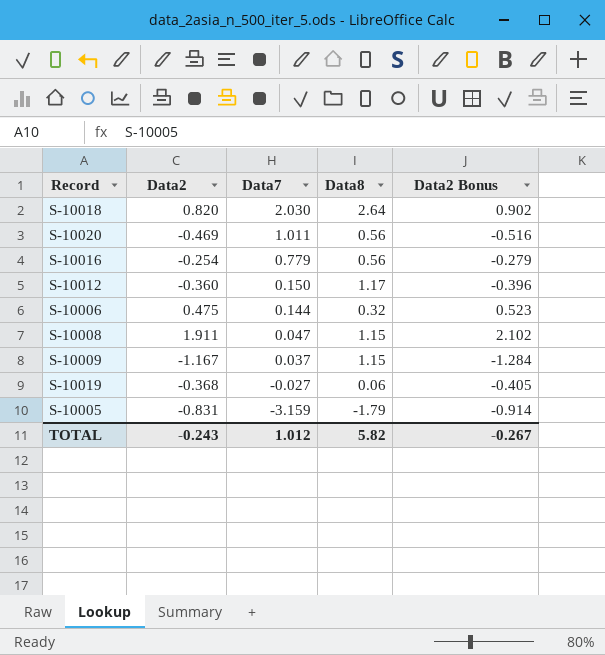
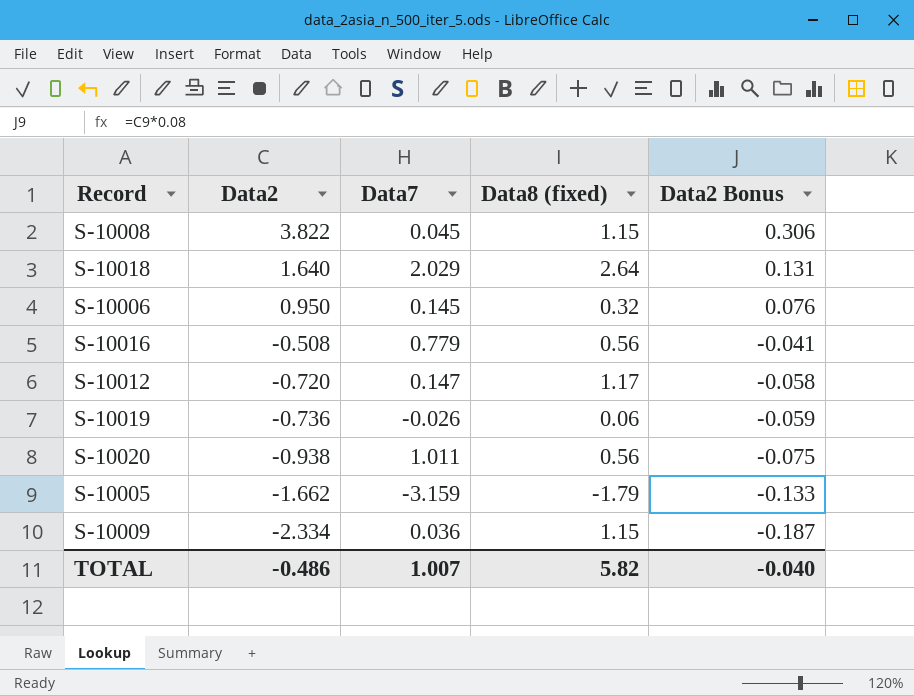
row order: Data7 descending -> Data2 descending
column name: Data8 -> Data8 (fixed)
column Data2 Bonus | formula: [Data2] * 1.1 -> [Data2] * 0.08
S-10008 | Data2: 1.911 -> 3.822
S-10008 | Data7: 0.047 -> 0.045
S-10018 | Data2: 0.820 -> 1.640
S-10018 | Data7: 2.030 -> 2.029
S-10006 | Data2: 0.475 -> 0.950
S-10006 | Data7: 0.144 -> 0.145
S-10016 | Data2: -0.254 -> -0.508
S-10012 | Data2: -0.360 -> -0.720
S-10012 | Data7: 0.150 -> 0.147
S-10019 | Data2: -0.368 -> -0.736
S-10019 | Data7: -0.027 -> -0.026
S-10020 | Data2: -0.469 -> -0.938
S-10005 | Data2: -0.831 -> -1.662
S-10009 | Data2: -1.167 -> -2.334
S-10009 | Data7: 0.037 -> 0.036
TOTAL | Data2: -0.243 -> -0.486
TOTAL | Data7: 1.012 -> 1.007
TOTAL | Data2 Bonus: -0.267 -> -0.040

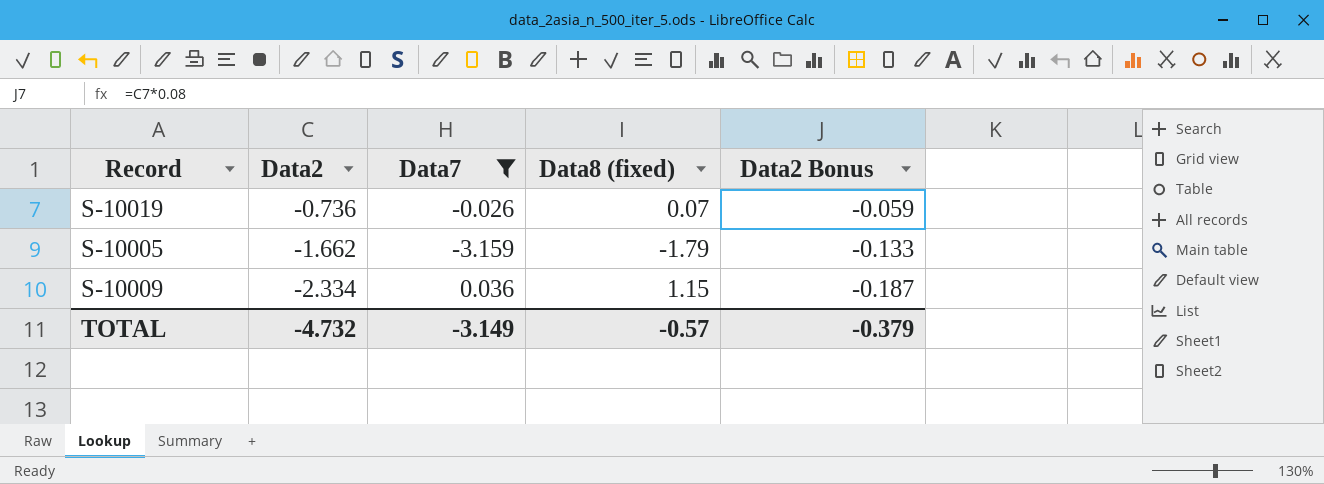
filter: none -> Data7 <= 0.036
S-10019 | Data8 (fixed): 0.06 -> 0.07
TOTAL | Data2: -0.486 -> -4.732
TOTAL | Data7: 1.007 -> -3.149
TOTAL | Data8 (fixed): 5.82 -> -0.57
TOTAL | Data2 Bonus: -0.040 -> -0.379

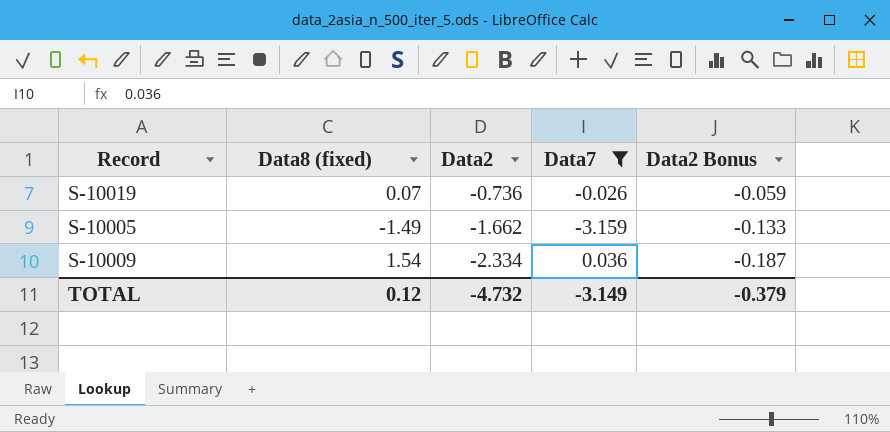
column Data8 (fixed) | position: 4 -> 2
S-10005 | Data8 (fixed): -1.79 -> -1.49
S-10009 | Data8 (fixed): 1.15 -> 1.54
TOTAL | Data8 (fixed): -0.57 -> 0.12

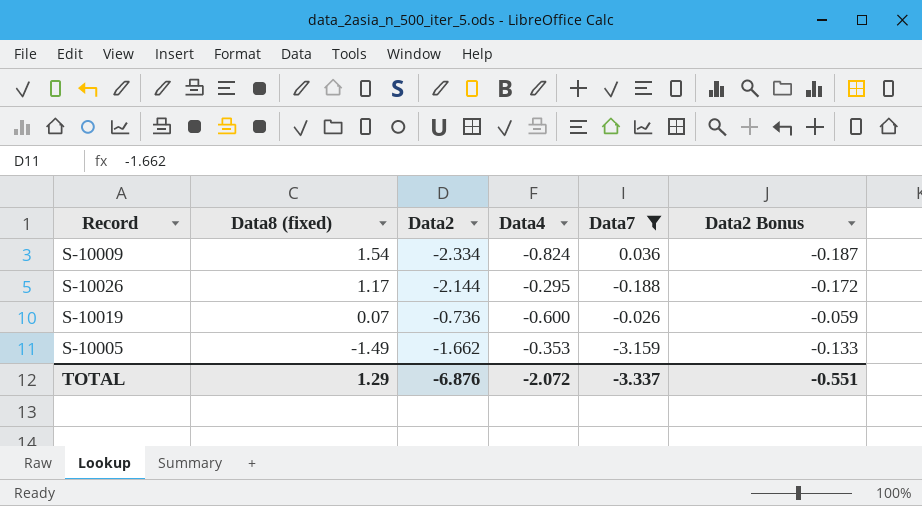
row order: Data2 descending -> Data8 (fixed) descending
column Data4 | position: none -> 4
row S-10026: none -> 1.17 | -2.144 | -0.295 | -0.188 | -0.172
TOTAL | Data8 (fixed): 0.12 -> 1.29
TOTAL | Data2: -4.732 -> -6.876
TOTAL | Data7: -3.149 -> -3.337
TOTAL | Data2 Bonus: -0.379 -> -0.551

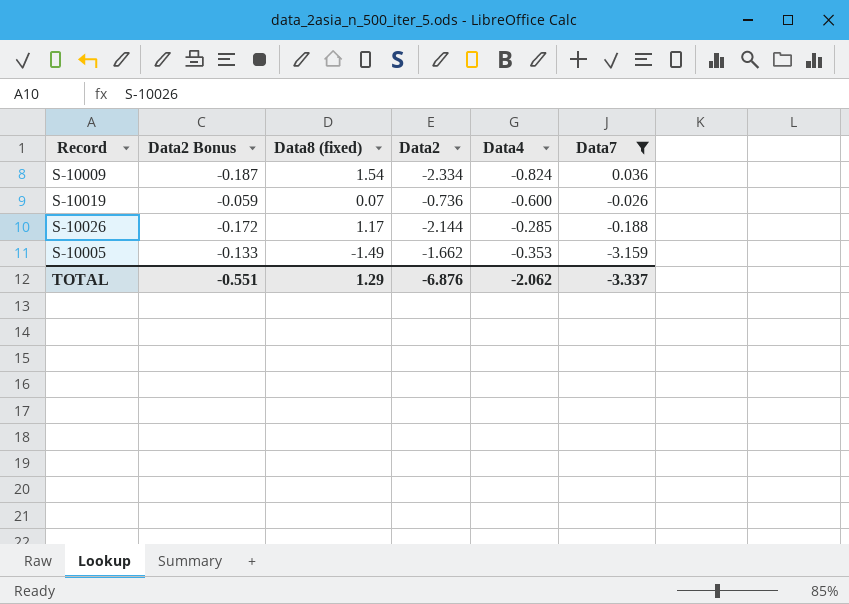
row order: Data8 (fixed) descending -> Data7 descending
column Data2 Bonus | position: 6 -> 2
S-10026 | Data4: -0.295 -> -0.285
TOTAL | Data4: -2.072 -> -2.062

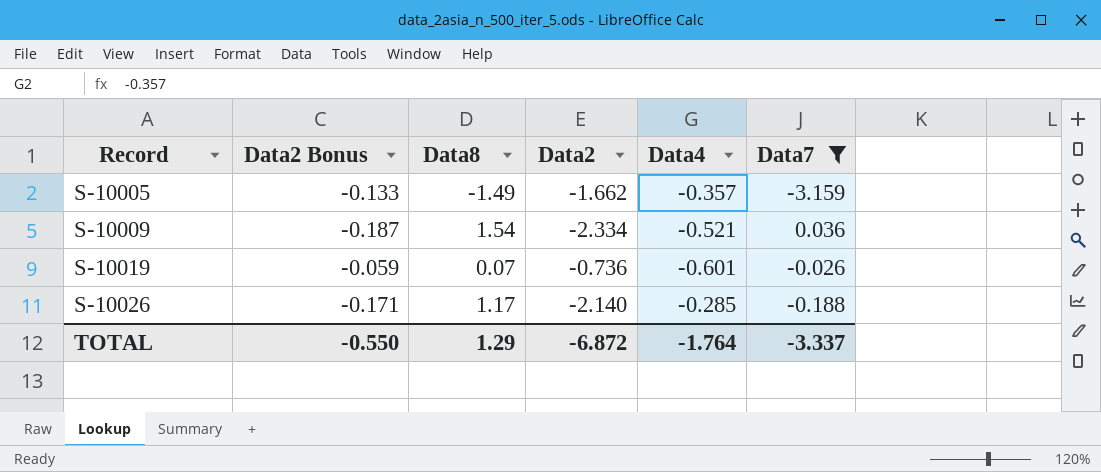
row order: Data7 descending -> Record ascending
column name: Data8 (fixed) -> Data8
S-10005 | Data4: -0.353 -> -0.357
S-10009 | Data4: -0.824 -> -0.521
S-10019 | Data4: -0.600 -> -0.601
S-10026 | Data2 Bonus: -0.172 -> -0.171
S-10026 | Data2: -2.144 -> -2.140
TOTAL | Data2 Bonus: -0.551 -> -0.550
TOTAL | Data2: -6.876 -> -6.872
TOTAL | Data4: -2.062 -> -1.764

